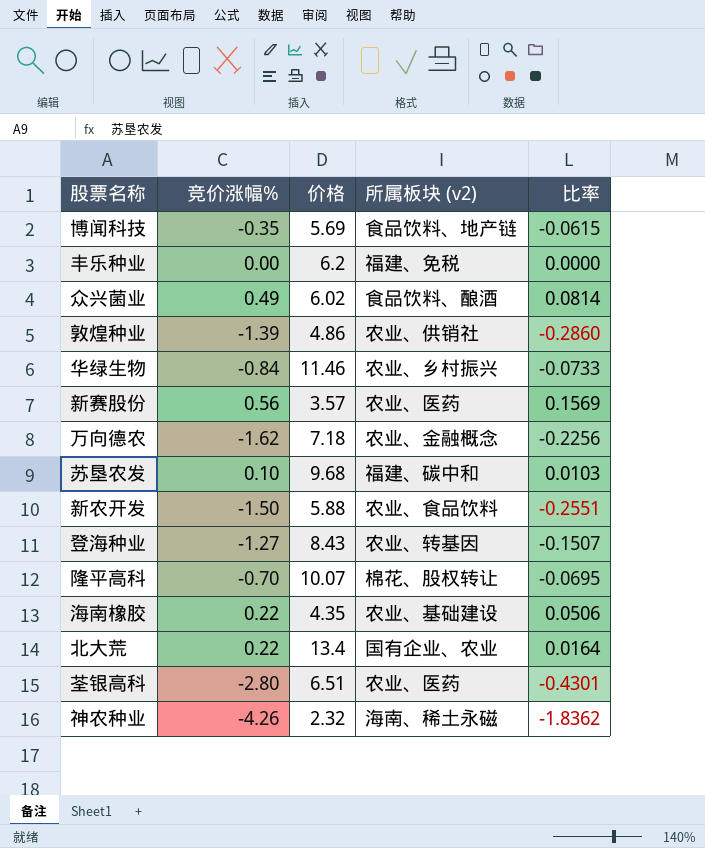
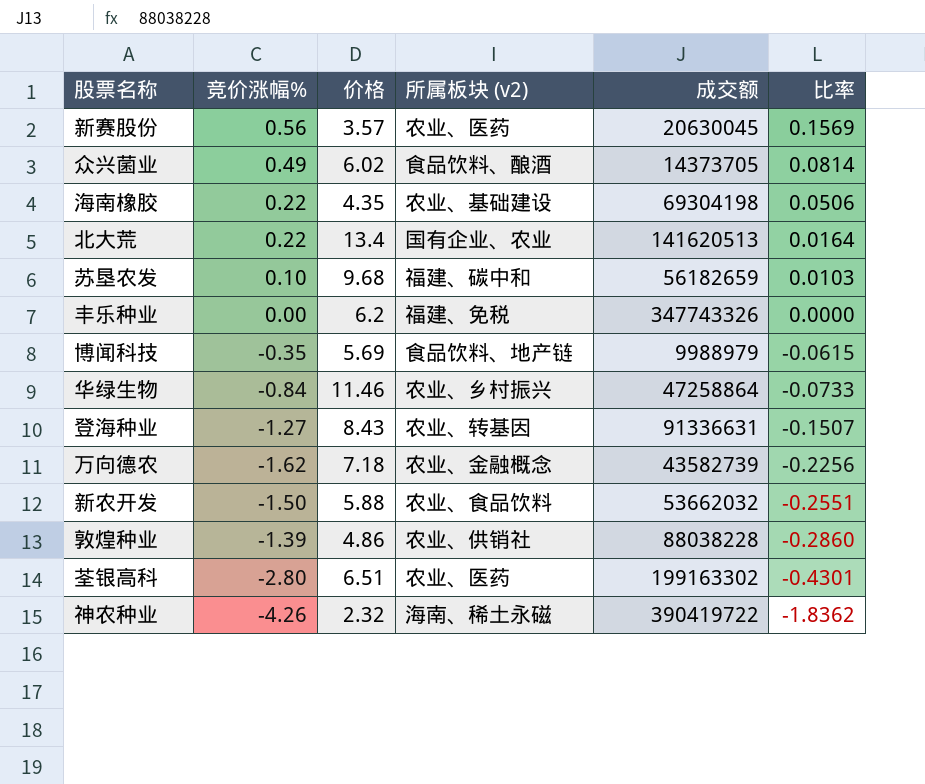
row order: none -> 比率 descending
column 成交额 | position: none -> 5
row 隆平高科: -0.70 | 10.07 | 棉花、股权转让 | -0.0695 -> none

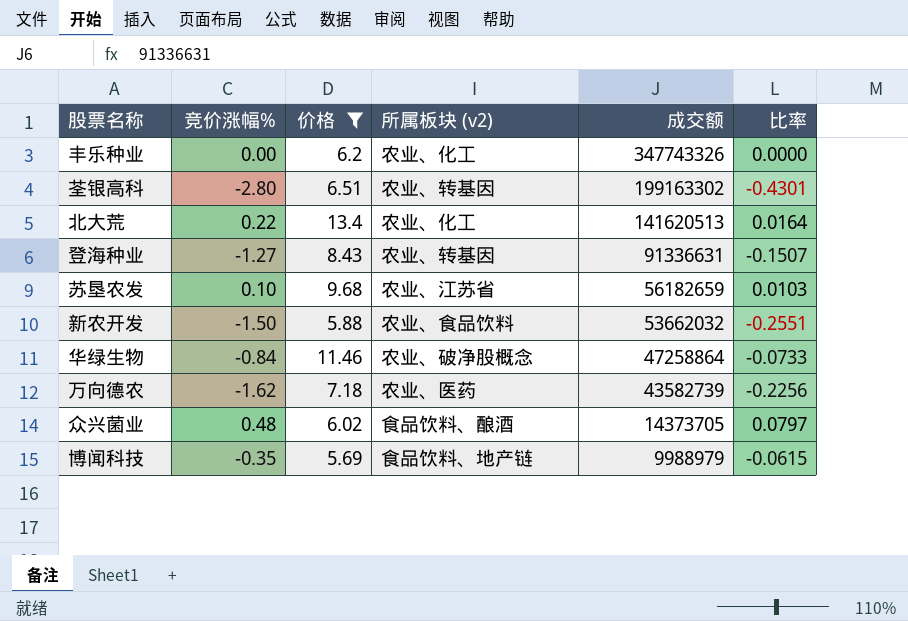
filter: none -> 价格 >= 5.69
row order: 比率 descending -> 成交额 descending
丰乐种业 | 所属板块 (v2): 福建、免税 -> 农业、化工
荃银高科 | 所属板块 (v2): 农业、医药 -> 农业、转基因
北大荒 | 所属板块 (v2): 国有企业、农业 -> 农业、化工
苏垦农发 | 所属板块 (v2): 福建、碳中和 -> 农业、江苏省
华绿生物 | 所属板块 (v2): 农业、乡村振兴 -> 农业、破净股概念
万向德农 | 所属板块 (v2): 农业、金融概念 -> 农业、医药
众兴菌业 | 竞价涨幅%: 0.49 -> 0.48
众兴菌业 | 比率: 0.0814 -> 0.0797

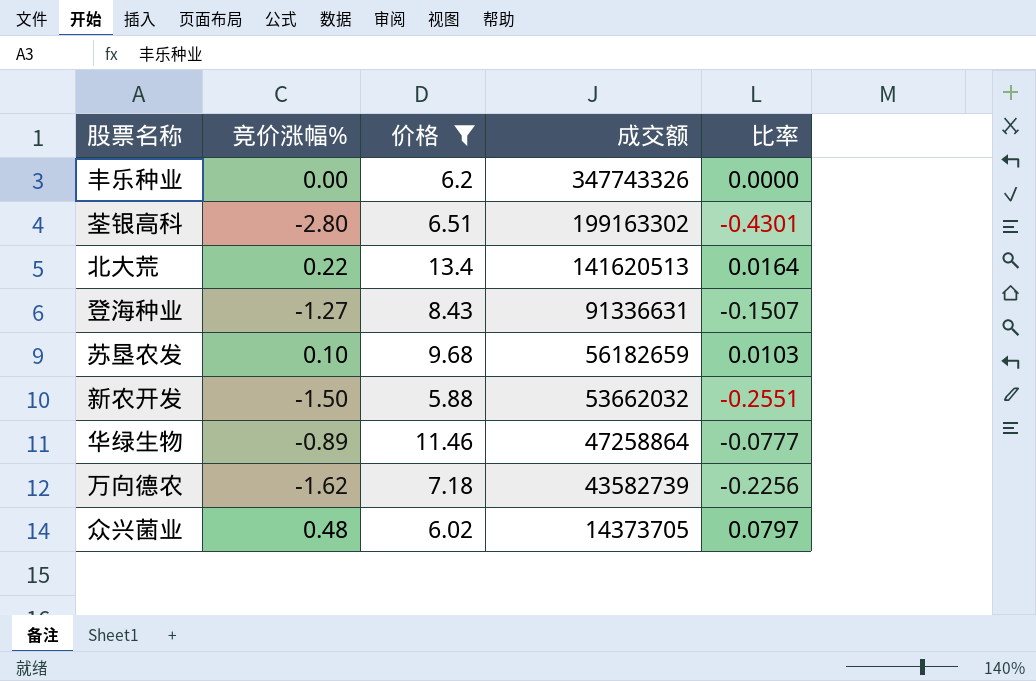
column 所属板块 (v2) | position: 4 -> none
row 博闻科技: -0.35 | 5.69 | 食品饮料、地产链 | 9988979 | -0.0615 -> none
华绿生物 | 竞价涨幅%: -0.84 -> -0.89
华绿生物 | 比率: -0.0733 -> -0.0777

